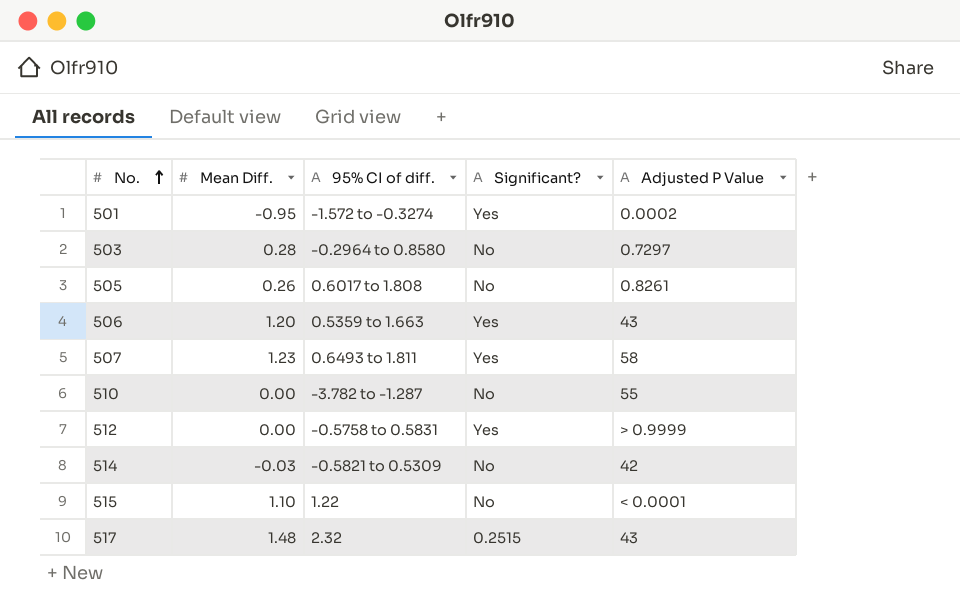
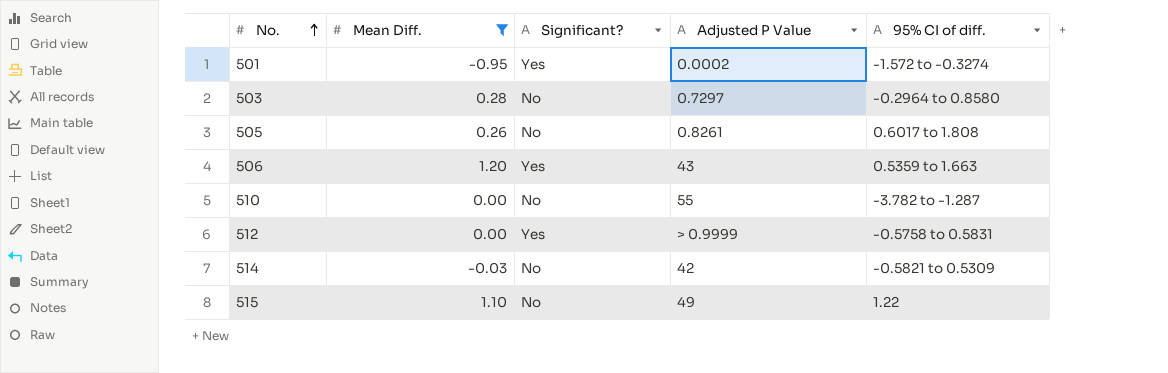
filter: none -> Mean Diff. <= 1.20
column 95% CI of diff. | position: 3 -> 5
515 | Adjusted P Value: < 0.0001 -> 49

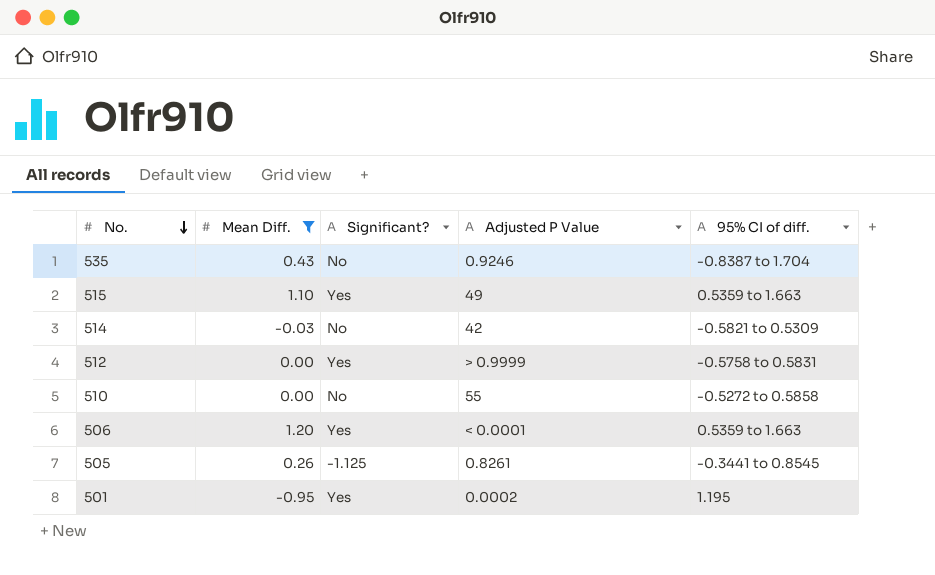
row order: No. ascending -> No. descending
row 503: 0.28 | No | 0.7297 | -0.2964 to 0.8580 -> none
row 535: none -> 0.43 | No | 0.9246 | -0.8387 to 1.704
515 | Significant?: No -> Yes
515 | 95% CI of diff.: 1.22 -> 0.5359 to 1.663
510 | 95% CI of diff.: -3.782 to -1.287 -> -0.5272 to 0.5858
506 | Adjusted P Value: 43 -> < 0.0001
505 | Significant?: No -> -1.125
505 | 95% CI of diff.: 0.6017 to 1.808 -> -0.3441 to 0.8545
501 | 95% CI of diff.: -1.572 to -0.3274 -> 1.195

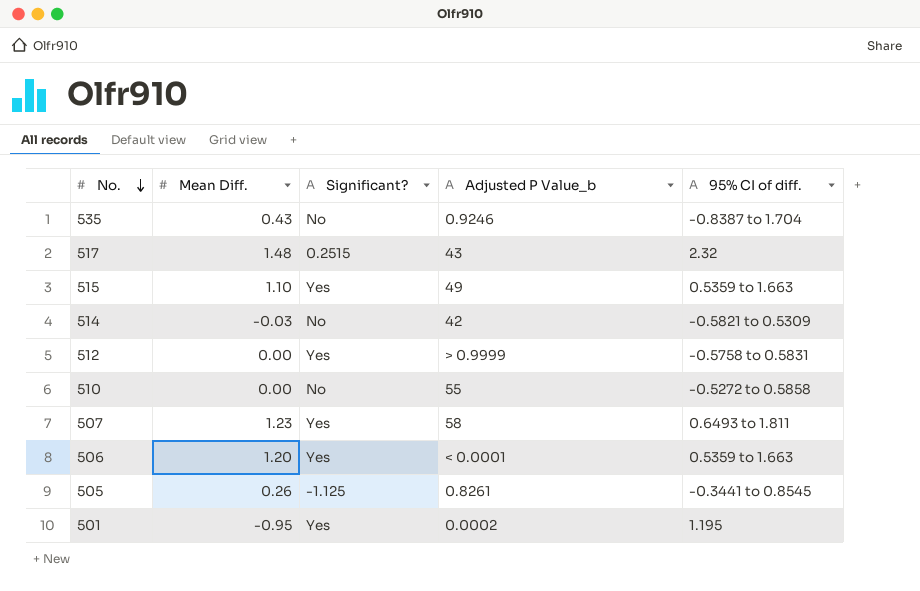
filter: Mean Diff. <= 1.20 -> none
column name: Adjusted P Value -> Adjusted P Value_b

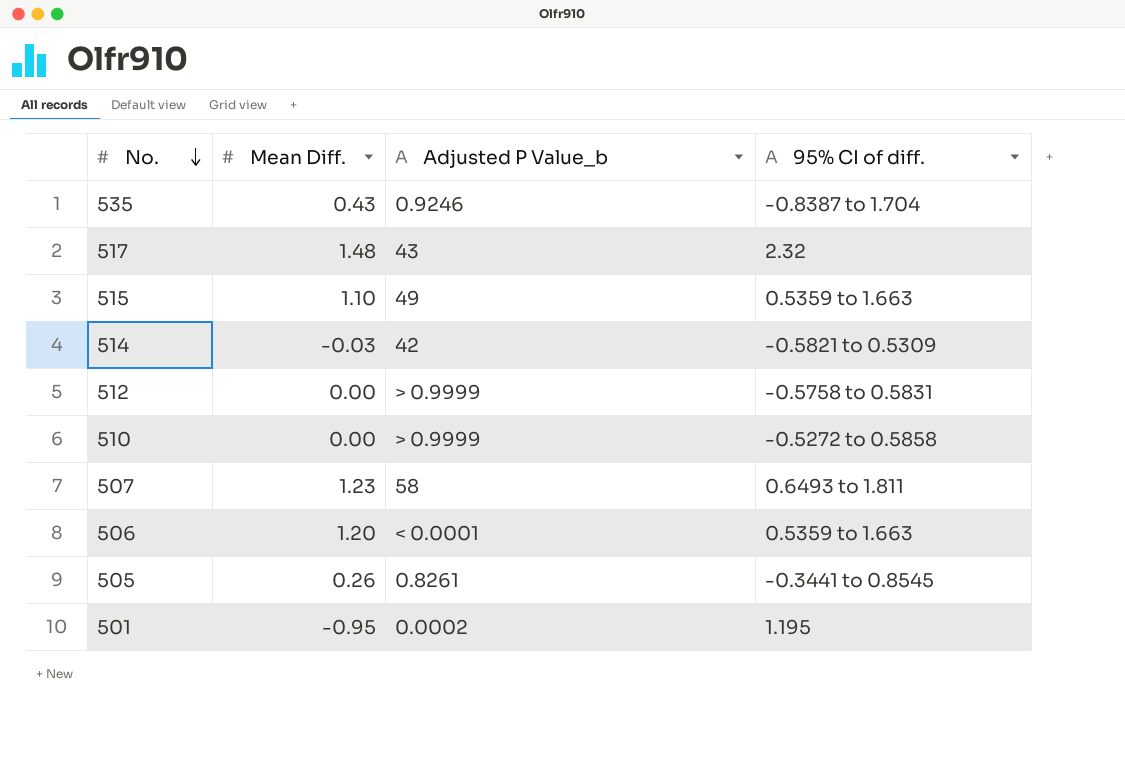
column Significant? | position: 3 -> none
510 | Adjusted P Value_b: 55 -> > 0.9999

